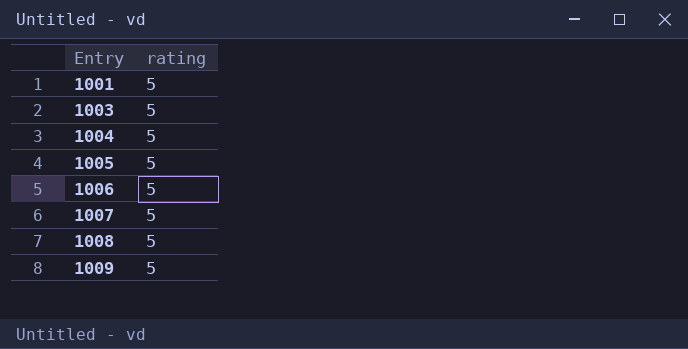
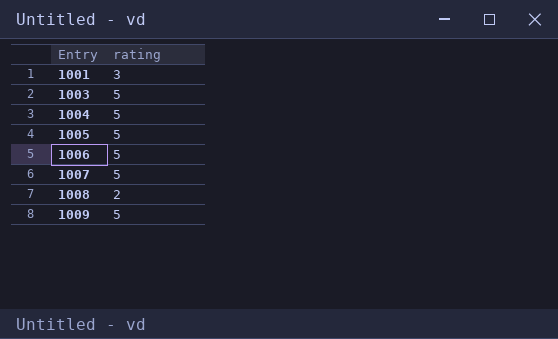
1001 | rating: 5 -> 3
1008 | rating: 5 -> 2

